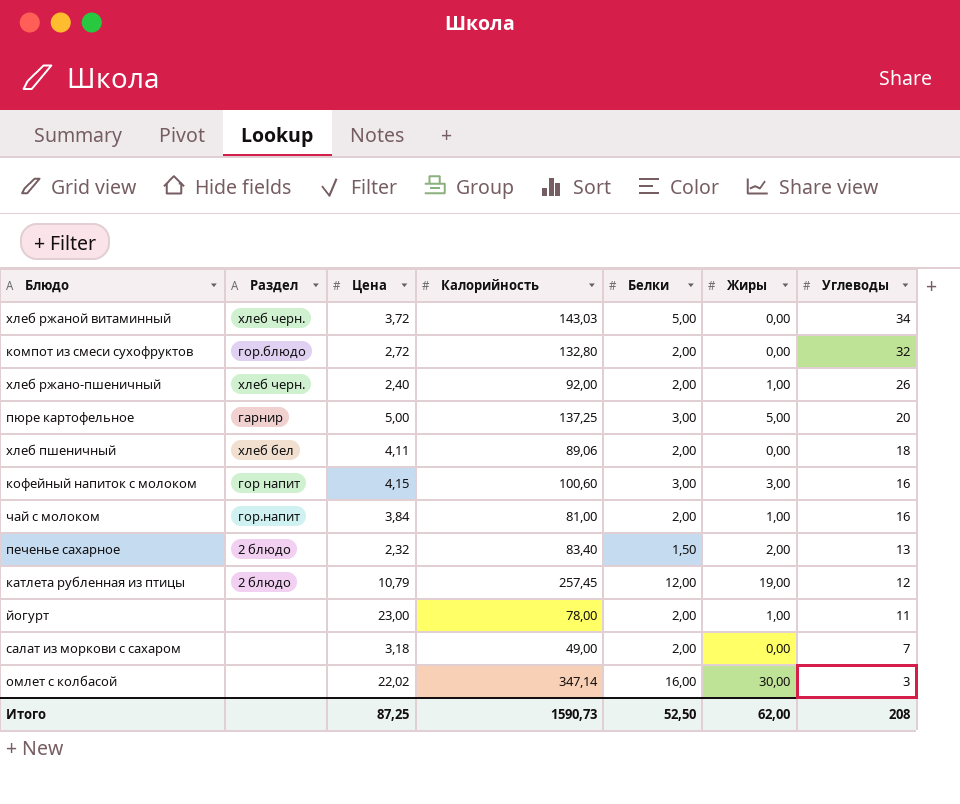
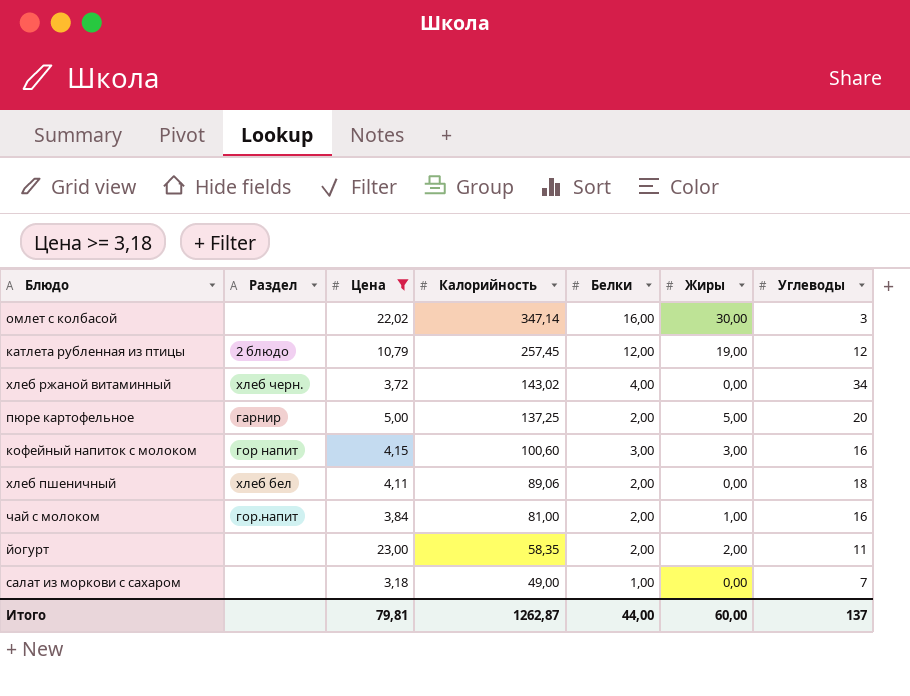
filter: none -> Цена >= 3,18
row order: Углеводы descending -> Калорийность descending
хлеб ржаной витаминный | Калорийность: 143,03 -> 143,02
хлеб ржаной витаминный | Белки: 5,00 -> 4,00
пюре картофельное | Белки: 3,00 -> 2,00
йогурт | Калорийность: 78,00 -> 58,35
йогурт | Жиры: 1,00 -> 2,00
салат из моркови с сахаром | Белки: 2,00 -> 1,00
Итого | Цена: 87,25 -> 79,81
Итого | Калорийность: 1590,73 -> 1262,87
Итого | Белки: 52,50 -> 44,00
Итого | Жиры: 62,00 -> 60,00
Итого | Углеводы: 208 -> 137

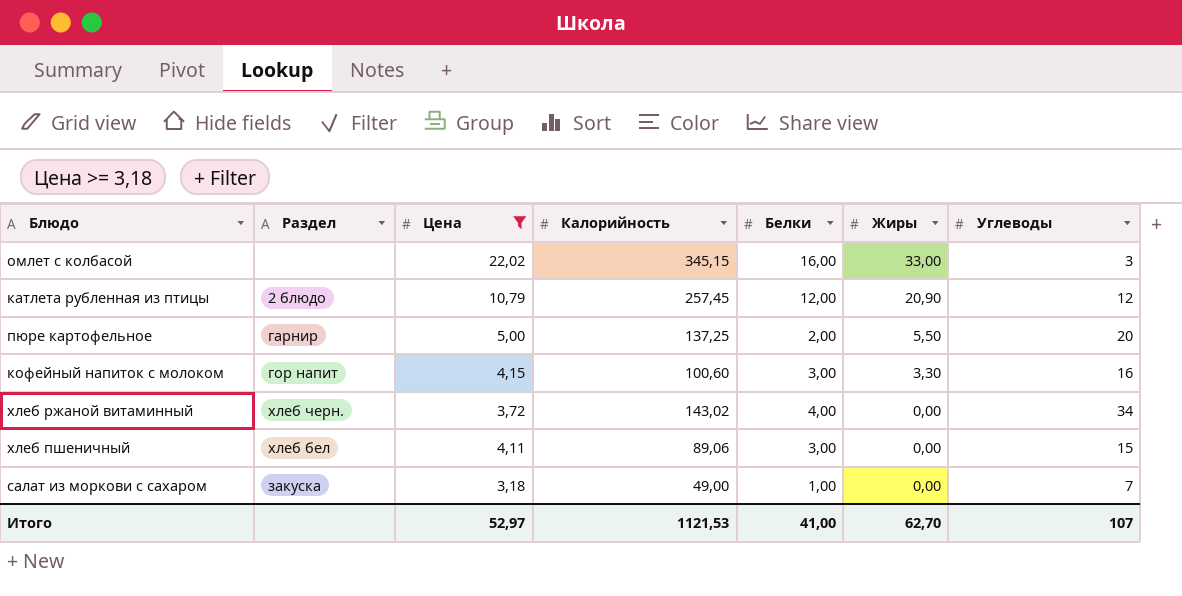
row order: Калорийность descending -> Жиры descending
row чай с молоком: гор.напит | 3,84 | 81,00 | 2,00 | 1,00 | 16 -> none
row йогурт: none | 23,00 | 58,35 | 2,00 | 2,00 | 11 -> none
омлет с колбасой | Калорийность: 347,14 -> 345,15
омлет с колбасой | Жиры: 30,00 -> 33,00
катлета рубленная из птицы | Жиры: 19,00 -> 20,90
пюре картофельное | Жиры: 5,00 -> 5,50
кофейный напиток с молоком | Жиры: 3,00 -> 3,30
хлеб пшеничный | Белки: 2,00 -> 3,00
хлеб пшеничный | Углеводы: 18 -> 15
салат из моркови с сахаром | Раздел: none -> закуска
Итого | Цена: 79,81 -> 52,97
Итого | Калорийность: 1262,87 -> 1121,53
Итого | Белки: 44,00 -> 41,00
Итого | Жиры: 60,00 -> 62,70
Итого | Углеводы: 137 -> 107

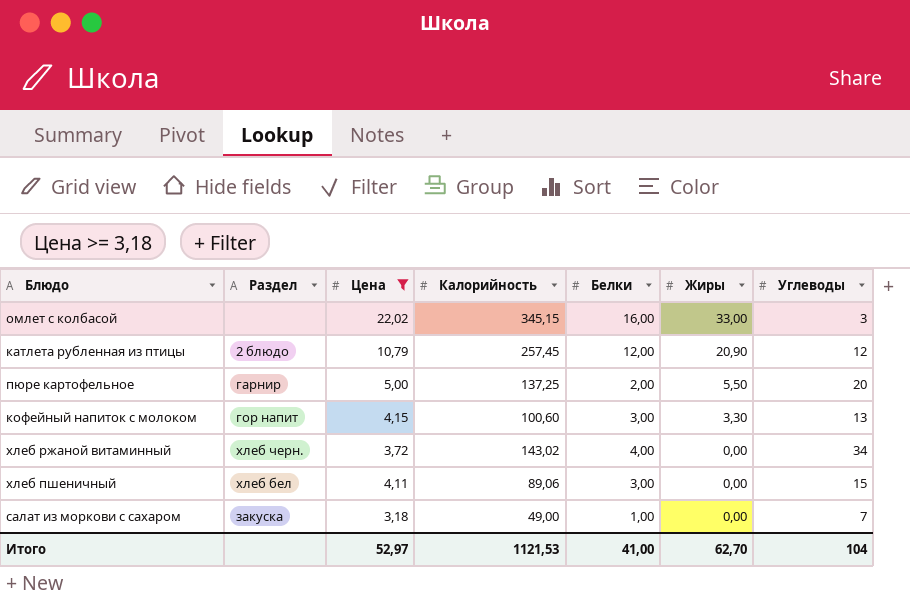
кофейный напиток с молоком | Углеводы: 16 -> 13
Итого | Углеводы: 107 -> 104

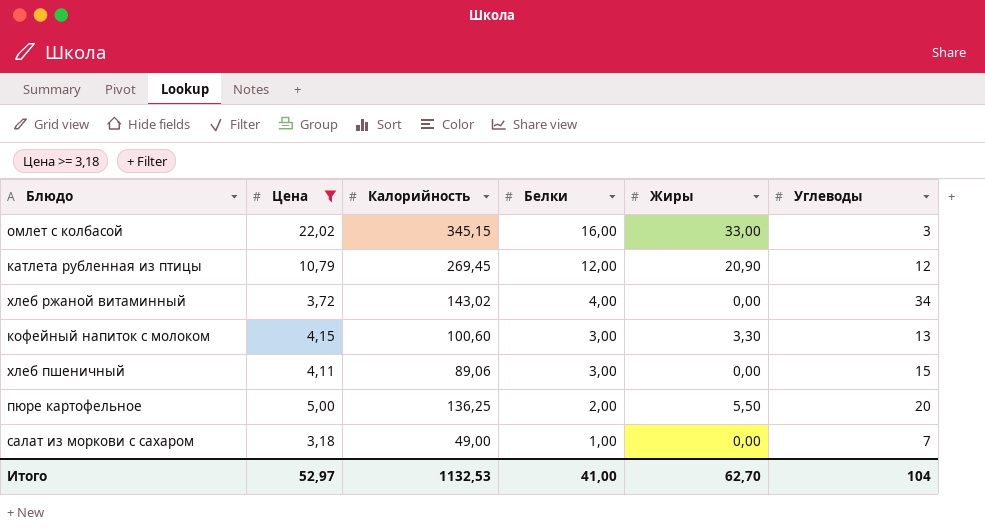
row order: Жиры descending -> Белки descending
column Раздел | position: 2 -> none
катлета рубленная из птицы | Калорийность: 257,45 -> 269,45
пюре картофельное | Калорийность: 137,25 -> 136,25
Итого | Калорийность: 1121,53 -> 1132,53

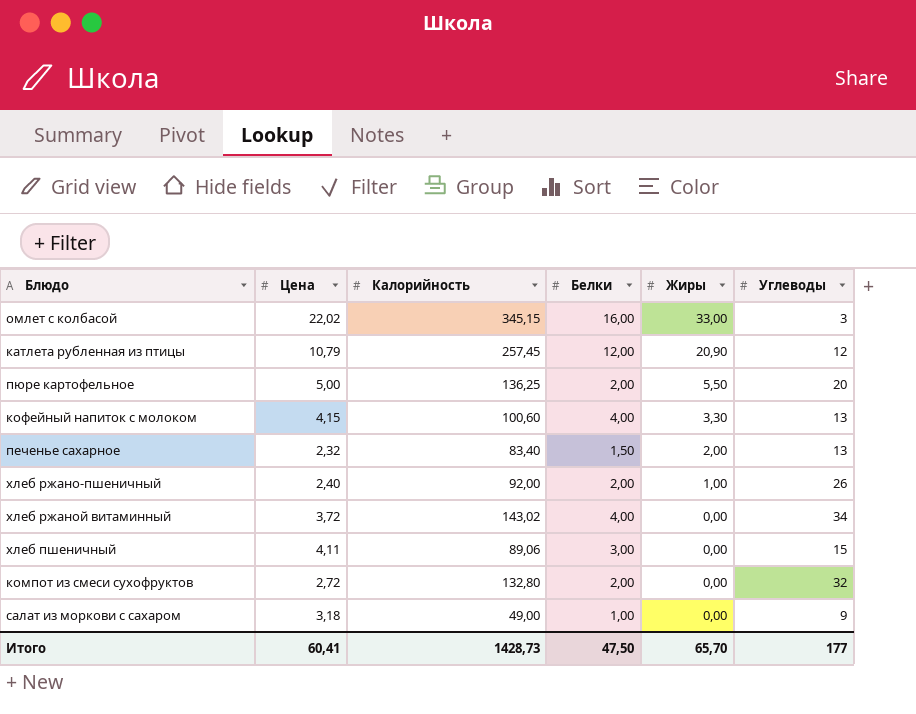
filter: Цена >= 3,18 -> none
row order: Белки descending -> Жиры descending
катлета рубленная из птицы | Калорийность: 269,45 -> 257,45
кофейный напиток с молоком | Белки: 3,00 -> 4,00
салат из моркови с сахаром | Углеводы: 7 -> 9
Итого | Цена: 52,97 -> 60,41
Итого | Калорийность: 1132,53 -> 1428,73
Итого | Белки: 41,00 -> 47,50
Итого | Жиры: 62,70 -> 65,70
Итого | Углеводы: 104 -> 177

